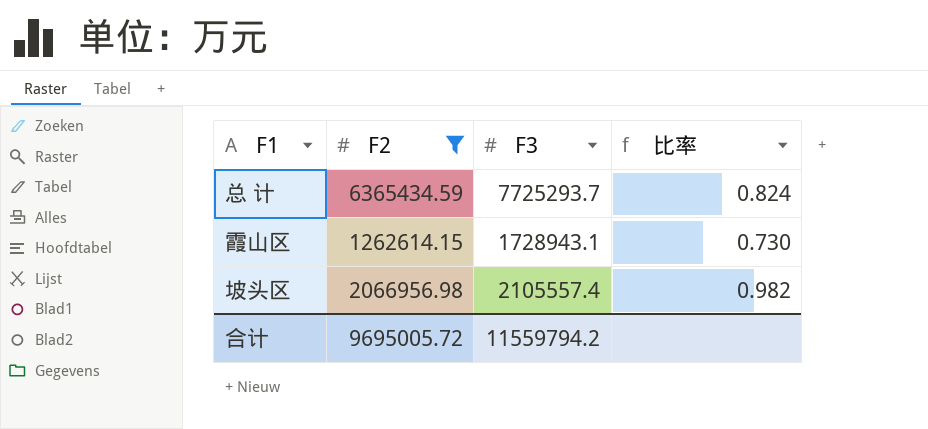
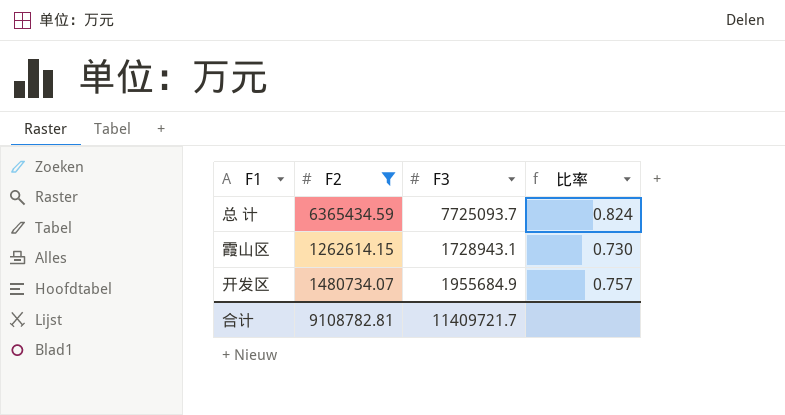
row 坡头区: 2066956.98 | 2105557.4 | 0.982 -> none
总 计 | F3: 7725293.7 -> 7725093.7
row 开发区: none -> 1480734.07 | 1955684.9 | 0.757
合计 | F2: 9695005.72 -> 9108782.81
合计 | F3: 11559794.2 -> 11409721.7

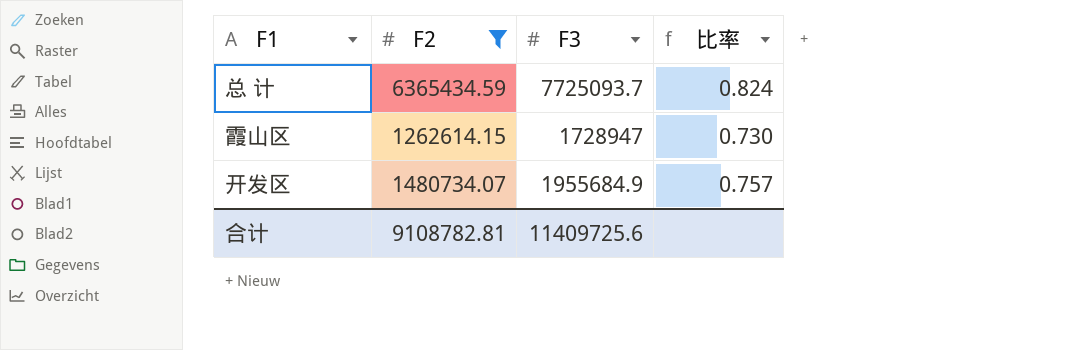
霞山区 | F3: 1728943.1 -> 1728947
合计 | F3: 11409721.7 -> 11409725.6

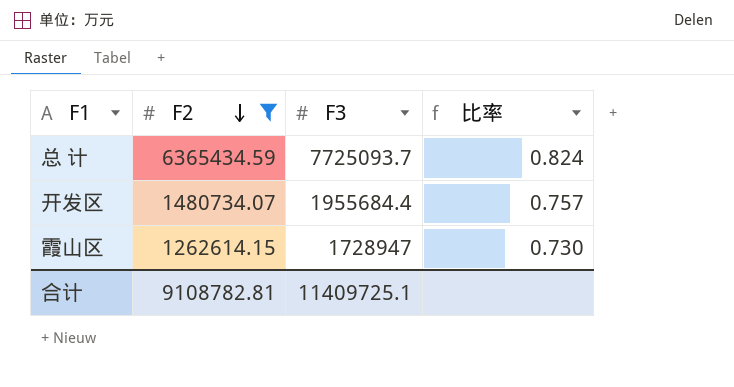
row order: none -> F2 descending
开发区 | F3: 1955684.9 -> 1955684.4
合计 | F3: 11409725.6 -> 11409725.1

